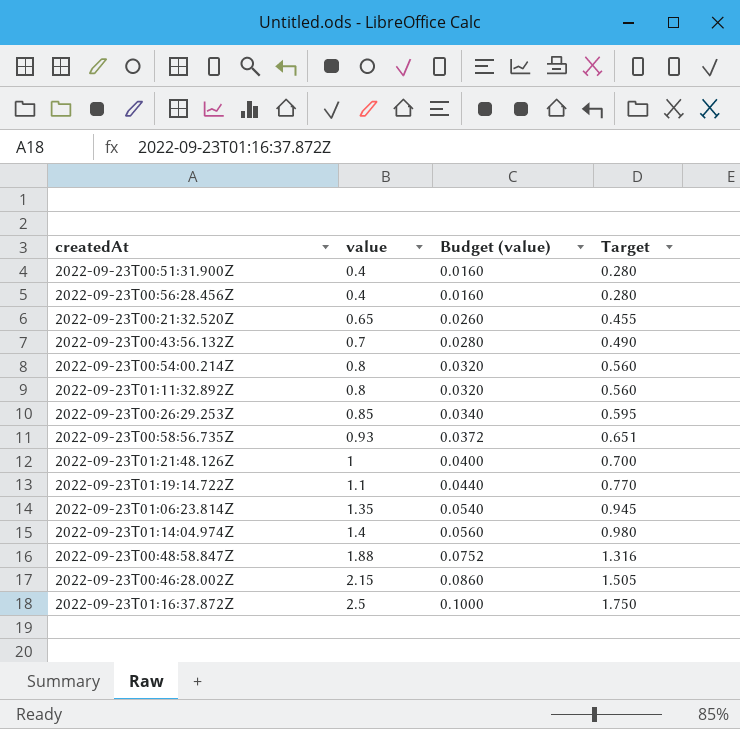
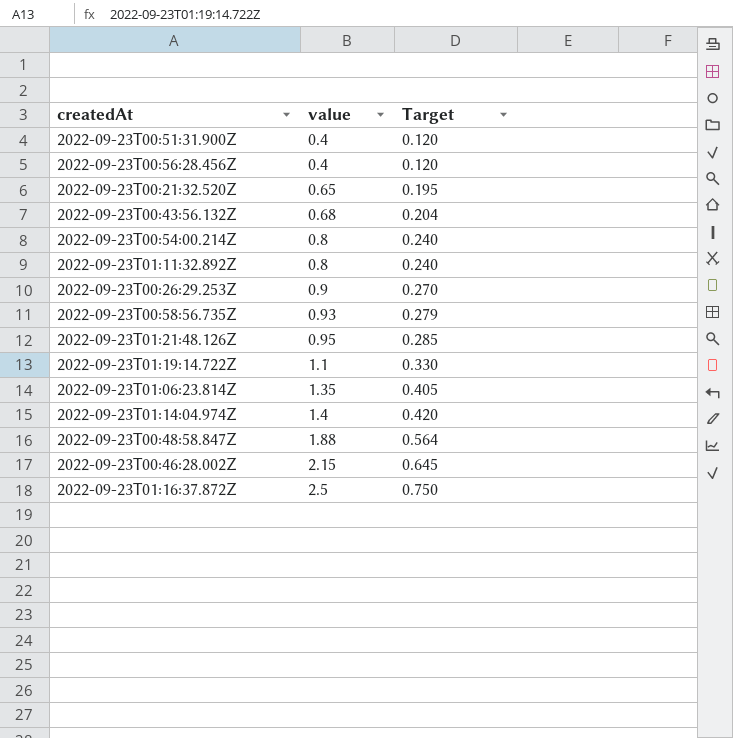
column Budget (value) | formula: [value] * 0.04 -> none
column Target | formula: [value] * 0.7 -> [value] * 0.3
2022-09-23T00:43:56.132Z | value: 0.7 -> 0.68
2022-09-23T00:26:29.253Z | value: 0.85 -> 0.9
2022-09-23T01:21:48.126Z | value: 1 -> 0.95

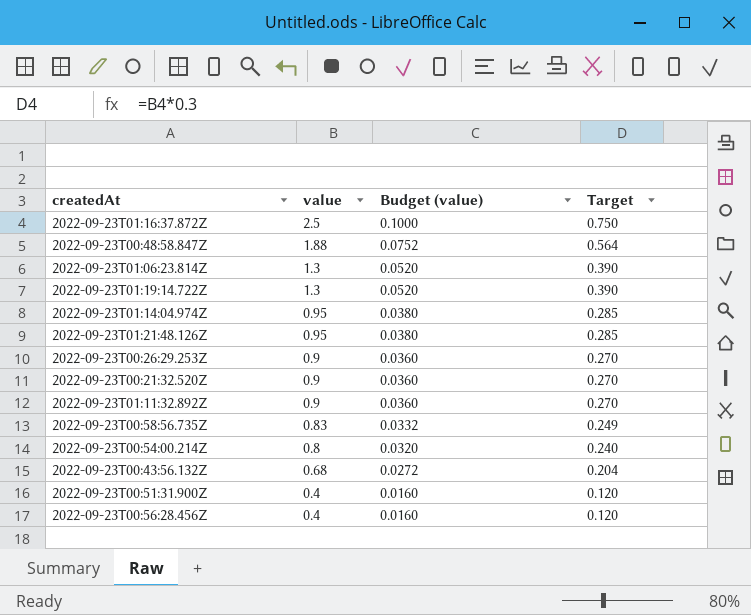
row order: value ascending -> value descending
column Budget (value) | formula: none -> [value] * 0.04
row 2022-09-23T00:46:28.002Z: 2.15 | 0.645 -> none
2022-09-23T01:06:23.814Z | value: 1.35 -> 1.3
2022-09-23T01:06:23.814Z | Target: 0.405 -> 0.390
2022-09-23T01:19:14.722Z | value: 1.1 -> 1.3
2022-09-23T01:19:14.722Z | Target: 0.330 -> 0.390
2022-09-23T01:14:04.974Z | value: 1.4 -> 0.95
2022-09-23T01:14:04.974Z | Target: 0.420 -> 0.285
2022-09-23T00:21:32.520Z | value: 0.65 -> 0.9
2022-09-23T00:21:32.520Z | Target: 0.195 -> 0.270
2022-09-23T01:11:32.892Z | value: 0.8 -> 0.9
2022-09-23T01:11:32.892Z | Target: 0.240 -> 0.270
2022-09-23T00:58:56.735Z | value: 0.93 -> 0.83
2022-09-23T00:58:56.735Z | Target: 0.279 -> 0.249

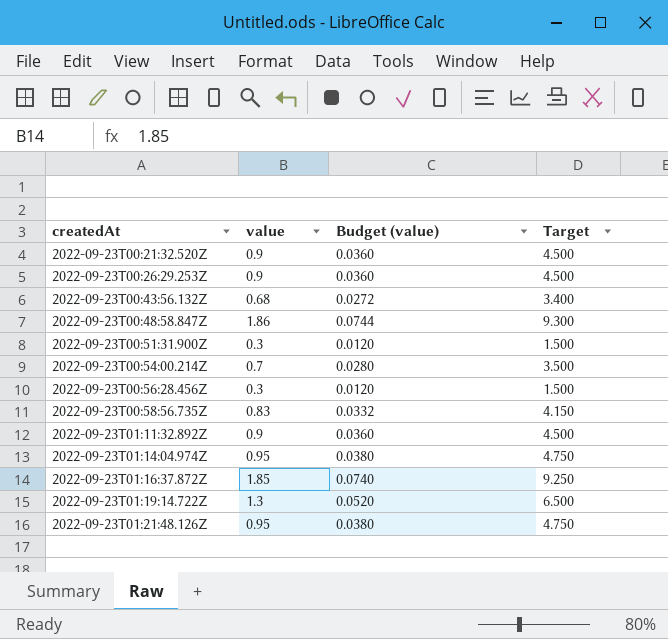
row order: value descending -> createdAt ascending
column Target | formula: [value] * 0.3 -> [value] * 5
row 2022-09-23T01:06:23.814Z: 1.3 | 0.0520 | 0.390 -> none
2022-09-23T00:48:58.847Z | value: 1.88 -> 1.86
2022-09-23T00:48:58.847Z | Budget (value): 0.0752 -> 0.0744
2022-09-23T00:51:31.900Z | value: 0.4 -> 0.3
2022-09-23T00:51:31.900Z | Budget (value): 0.0160 -> 0.0120
2022-09-23T00:54:00.214Z | value: 0.8 -> 0.7
2022-09-23T00:54:00.214Z | Budget (value): 0.0320 -> 0.0280
2022-09-23T00:56:28.456Z | value: 0.4 -> 0.3
2022-09-23T00:56:28.456Z | Budget (value): 0.0160 -> 0.0120
2022-09-23T01:16:37.872Z | value: 2.5 -> 1.85
2022-09-23T01:16:37.872Z | Budget (value): 0.1000 -> 0.0740

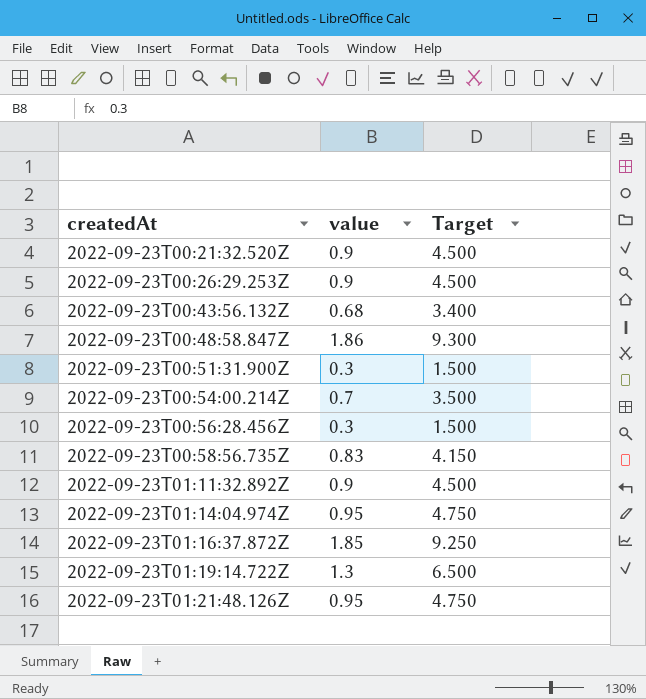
column Budget (value) | formula: [value] * 0.04 -> none

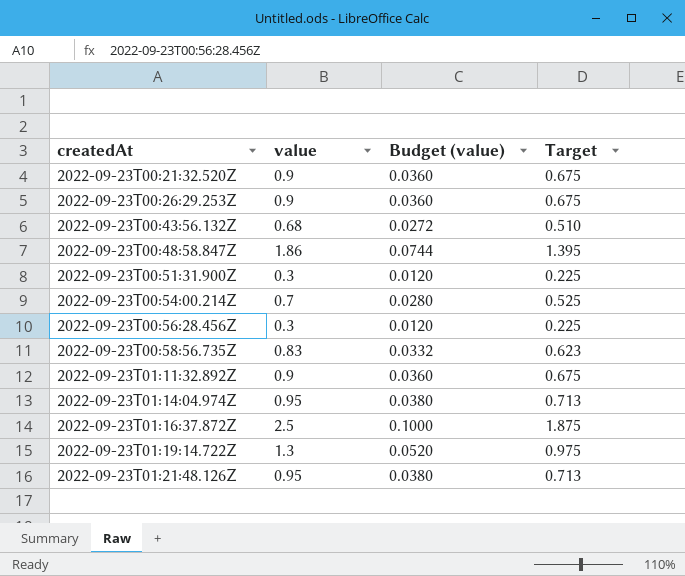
column Budget (value) | formula: none -> [value] * 0.04
column Target | formula: [value] * 5 -> [value] * 0.75
2022-09-23T01:16:37.872Z | value: 1.85 -> 2.5

